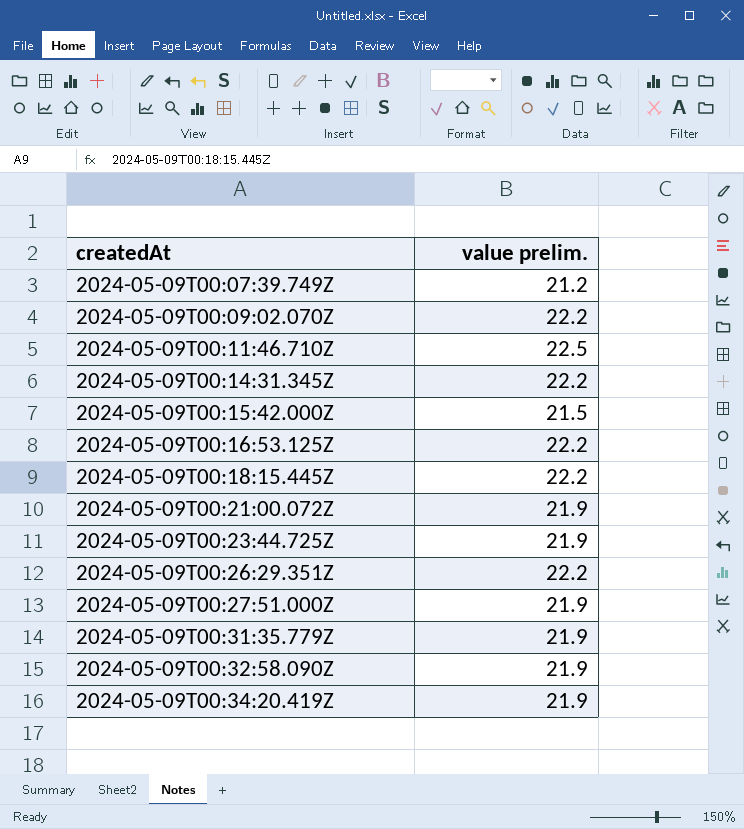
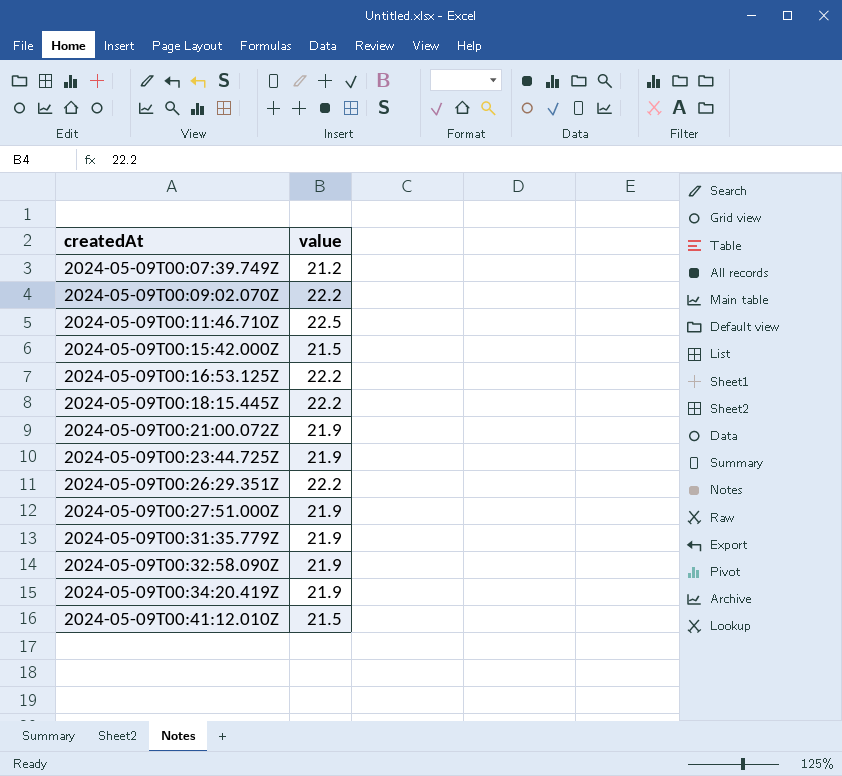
column name: value prelim. -> value
row 2024-05-09T00:14:31.345Z: 22.2 -> none
row 2024-05-09T00:41:12.010Z: none -> 21.5

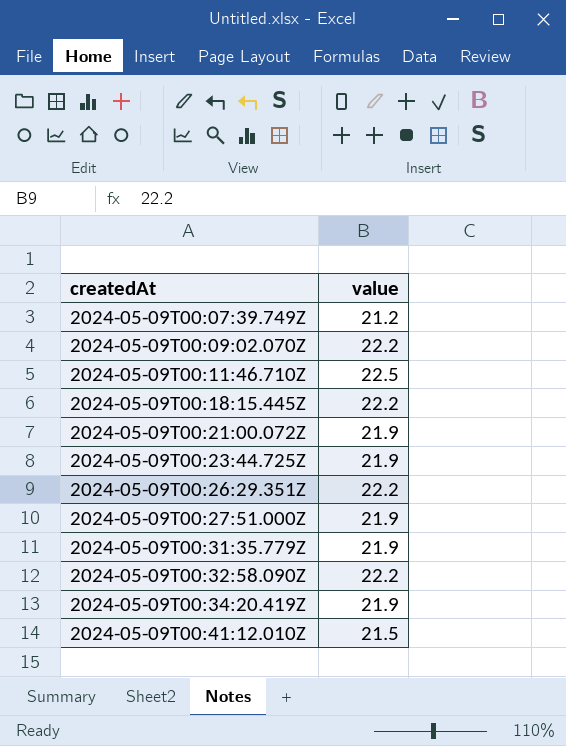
row 2024-05-09T00:15:42.000Z: 21.5 -> none
row 2024-05-09T00:16:53.125Z: 22.2 -> none
2024-05-09T00:32:58.090Z | value: 21.9 -> 22.2

